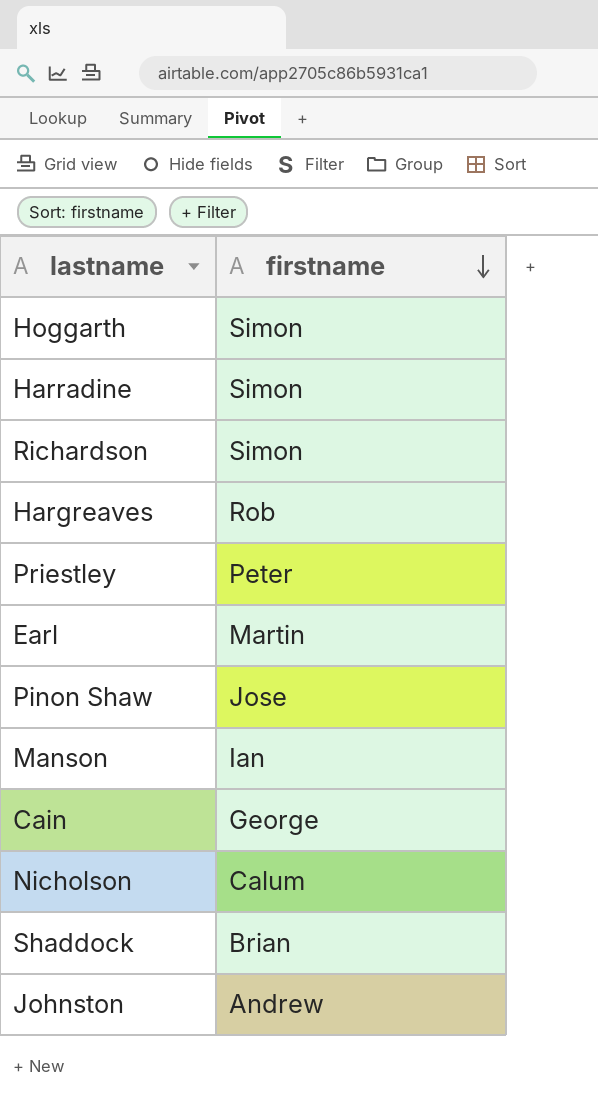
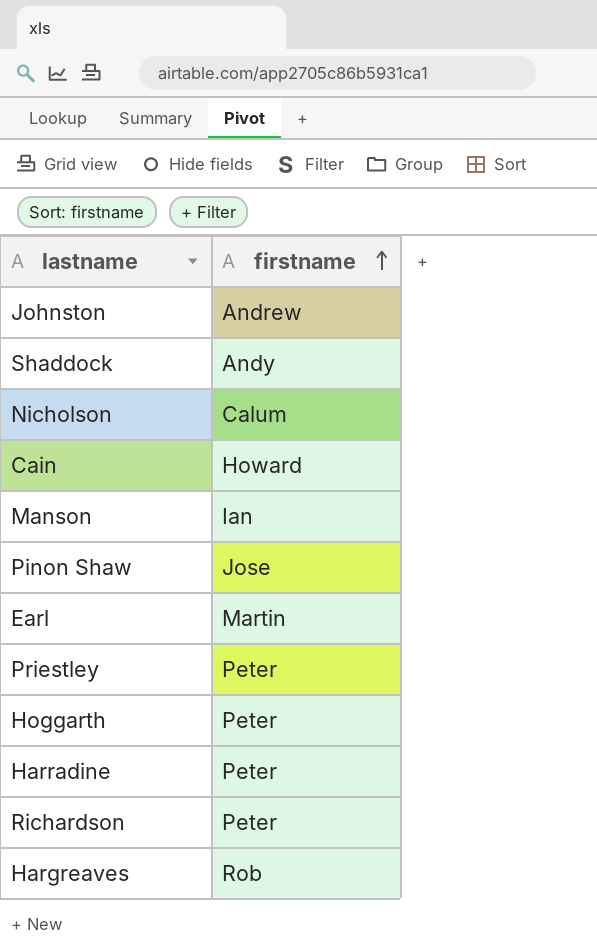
row order: firstname descending -> firstname ascending
Shaddock | firstname: Brian -> Andy
Cain | firstname: George -> Howard
Hoggarth | firstname: Simon -> Peter
Harradine | firstname: Simon -> Peter
Richardson | firstname: Simon -> Peter

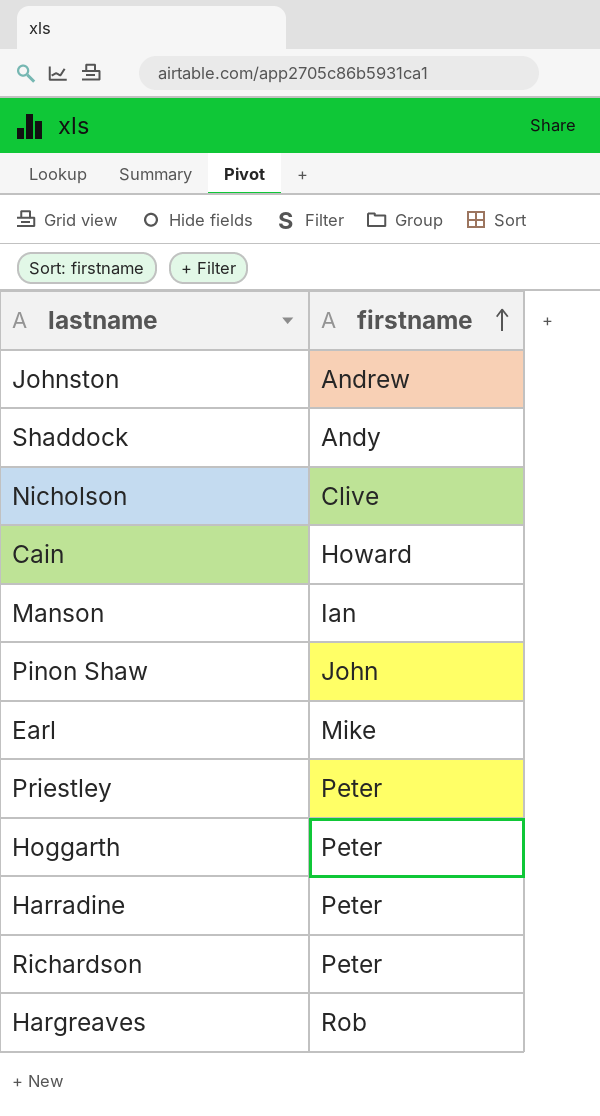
Nicholson | firstname: Calum -> Clive
Pinon Shaw | firstname: Jose -> John
Earl | firstname: Martin -> Mike

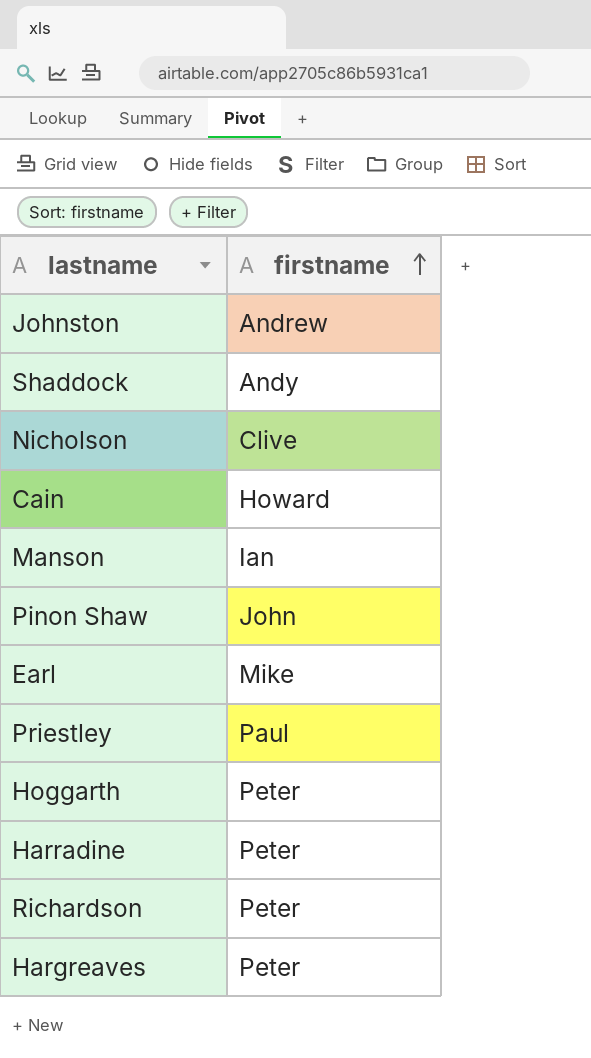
Priestley | firstname: Peter -> Paul
Hargreaves | firstname: Rob -> Peter

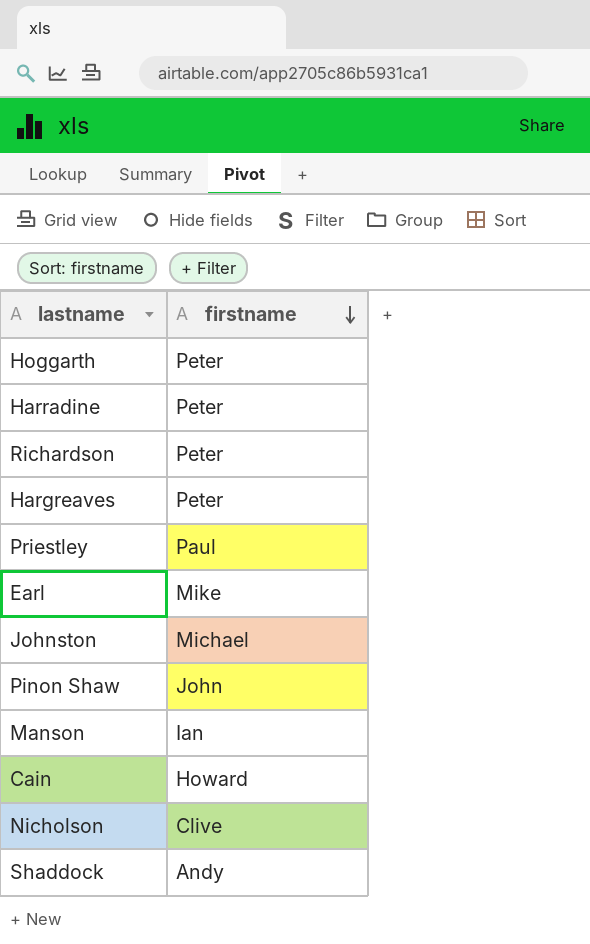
row order: firstname ascending -> firstname descending
Johnston | firstname: Andrew -> Michael

